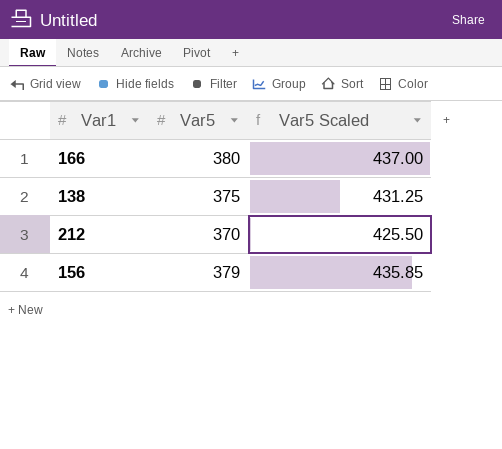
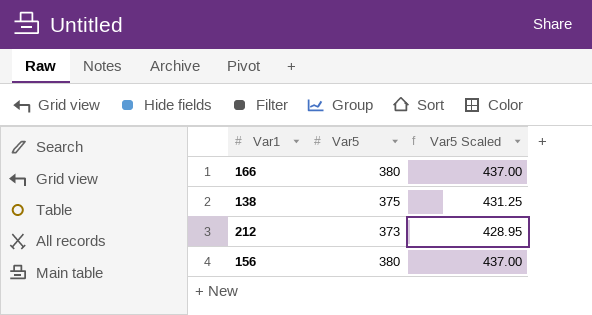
212 | Var5: 370 -> 373
212 | Var5 Scaled: 425.50 -> 428.95
156 | Var5: 379 -> 380
156 | Var5 Scaled: 435.85 -> 437.00

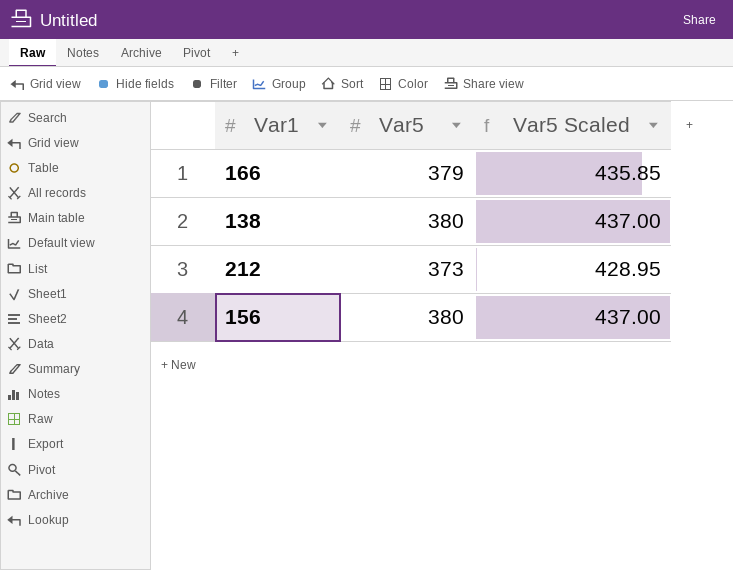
166 | Var5: 380 -> 379
166 | Var5 Scaled: 437.00 -> 435.85
138 | Var5: 375 -> 380
138 | Var5 Scaled: 431.25 -> 437.00

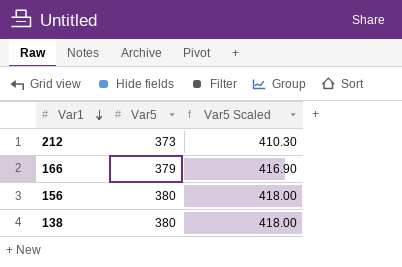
row order: none -> Var1 descending
column Var5 Scaled | formula: [Var5] * 1.15 -> [Var5] * 1.1

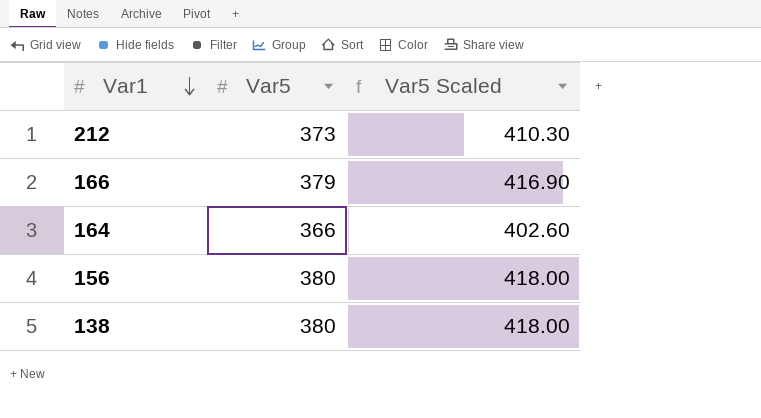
row 164: none -> 366 | 402.60

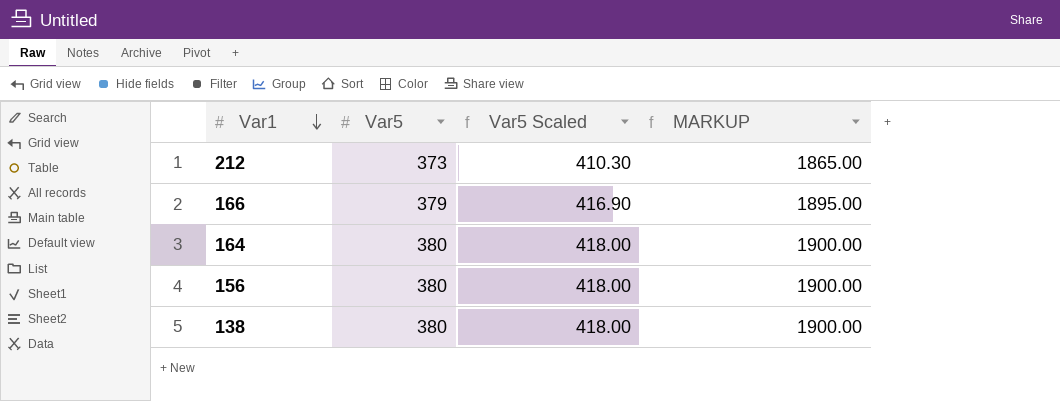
column MARKUP | formula: none -> [Var5] * 5
164 | Var5: 366 -> 380
164 | Var5 Scaled: 402.60 -> 418.00

